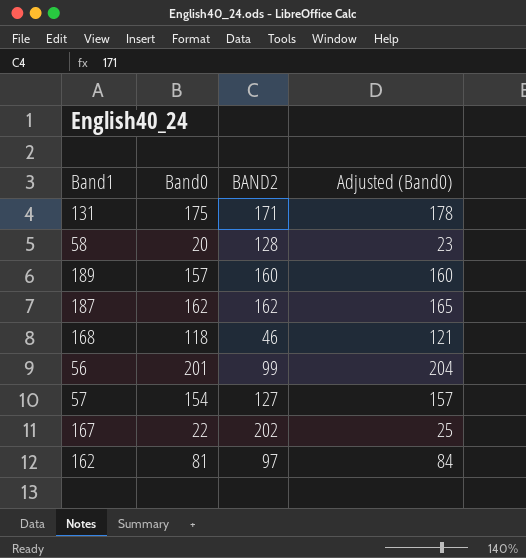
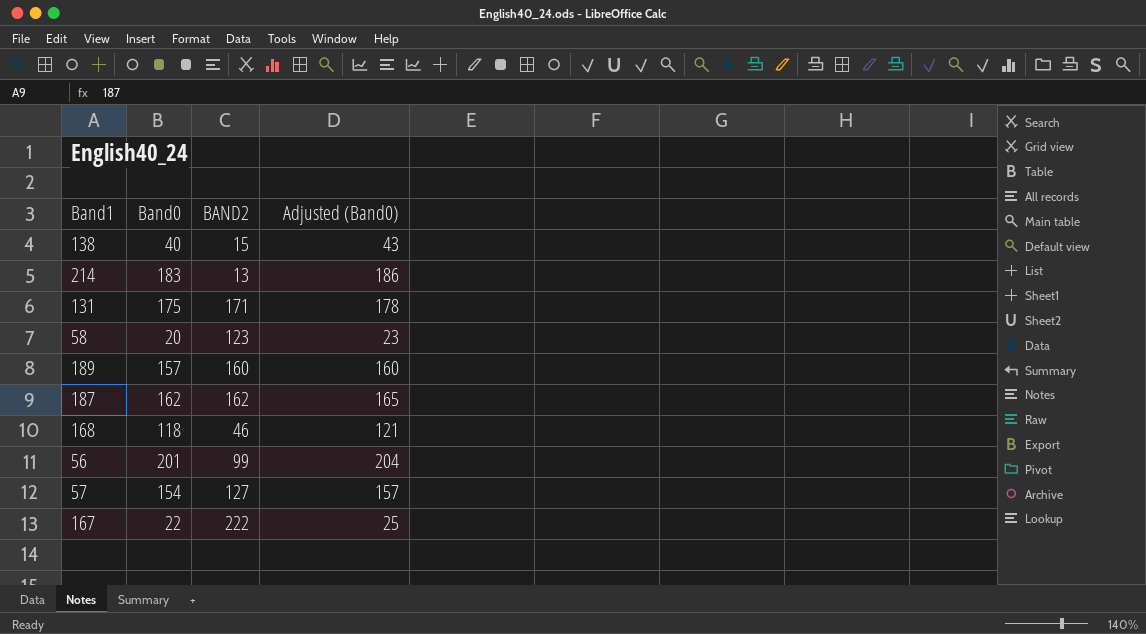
row 162: 81 | 97 | 84 -> none
row 138: none -> 40 | 15 | 43
row 214: none -> 183 | 13 | 186
58 | BAND2: 128 -> 123
167 | BAND2: 202 -> 222

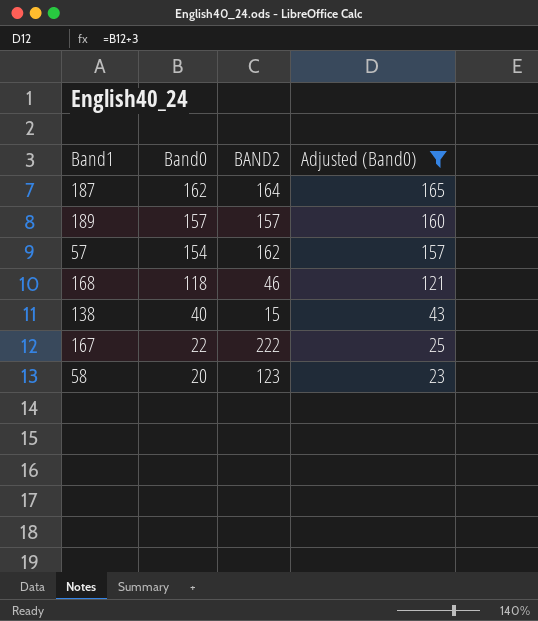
filter: none -> Adjusted (Band0) <= 165
row order: none -> Band0 descending
187 | BAND2: 162 -> 164
189 | BAND2: 160 -> 157
57 | BAND2: 127 -> 162

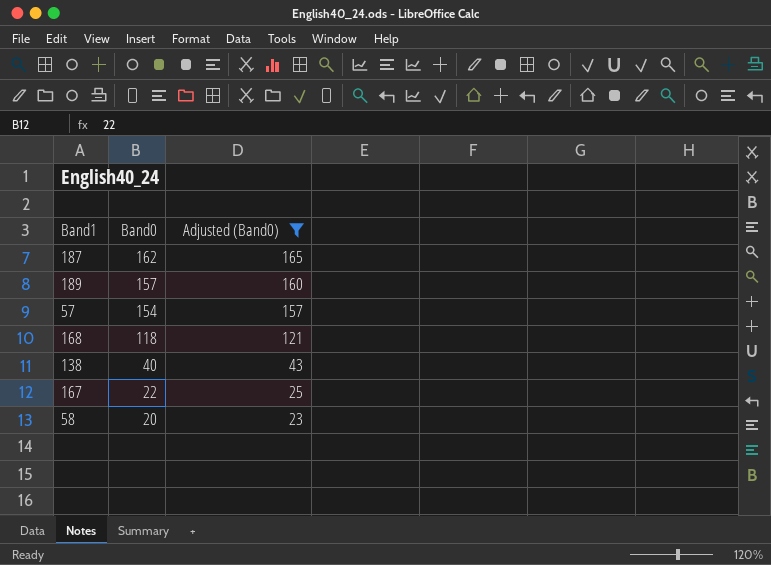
column BAND2 | position: 3 -> none

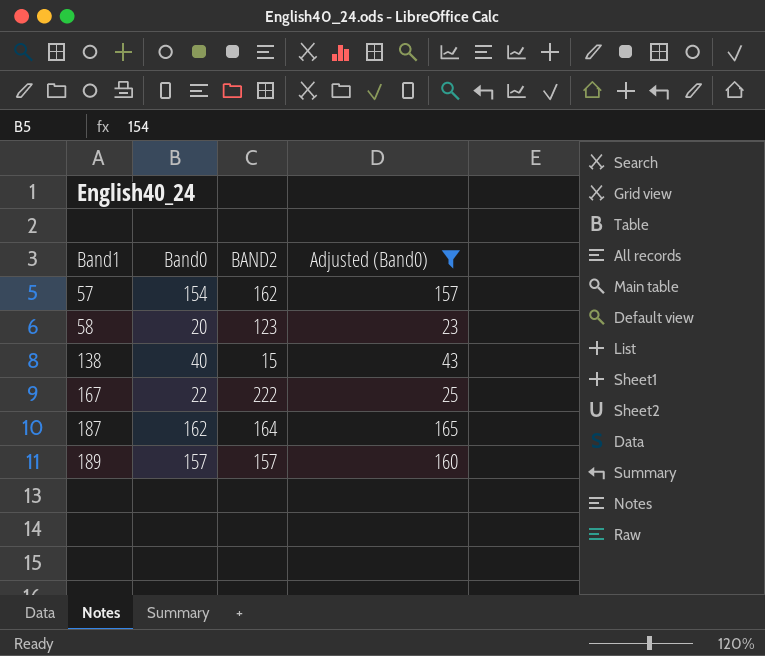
row order: Band0 descending -> Band1 ascending
column BAND2 | position: none -> 3
row 168: 118 | 121 -> none

